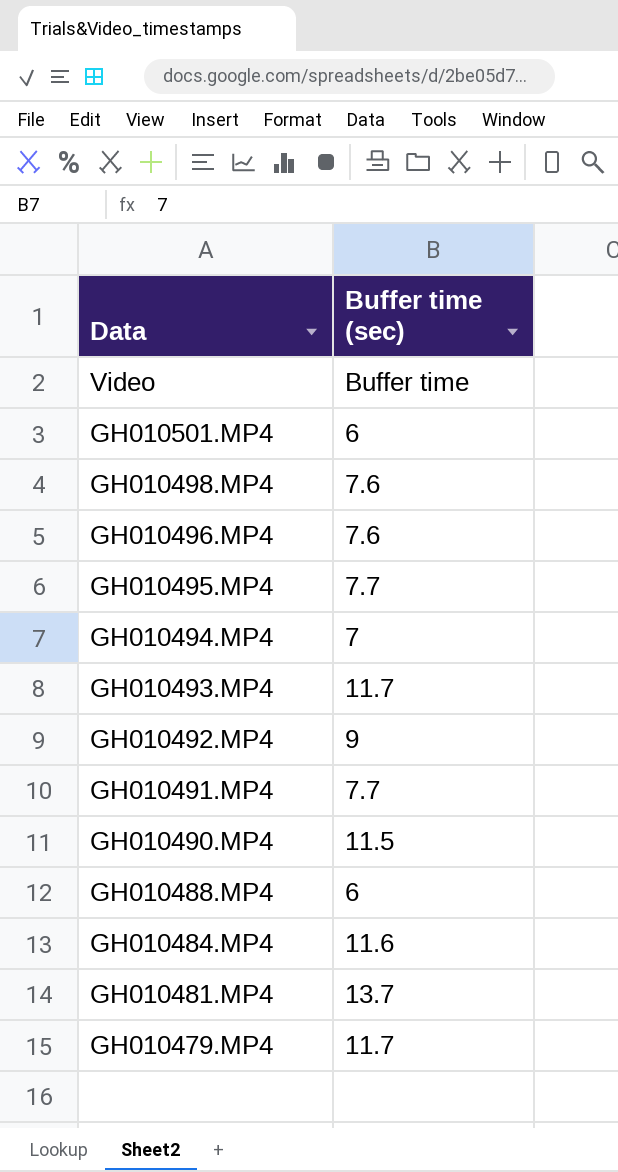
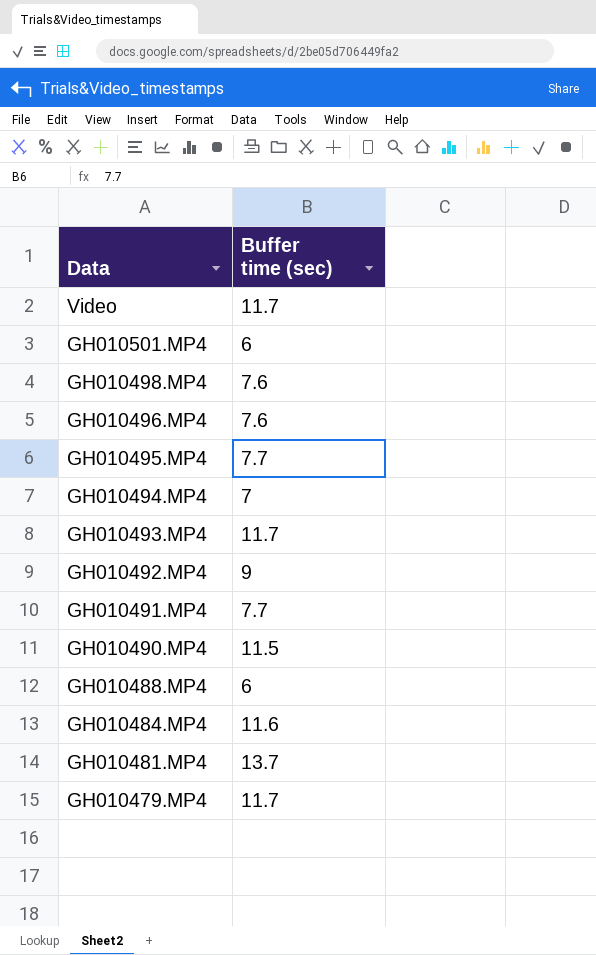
Video | Buffer time (sec): Buffer time -> 11.7

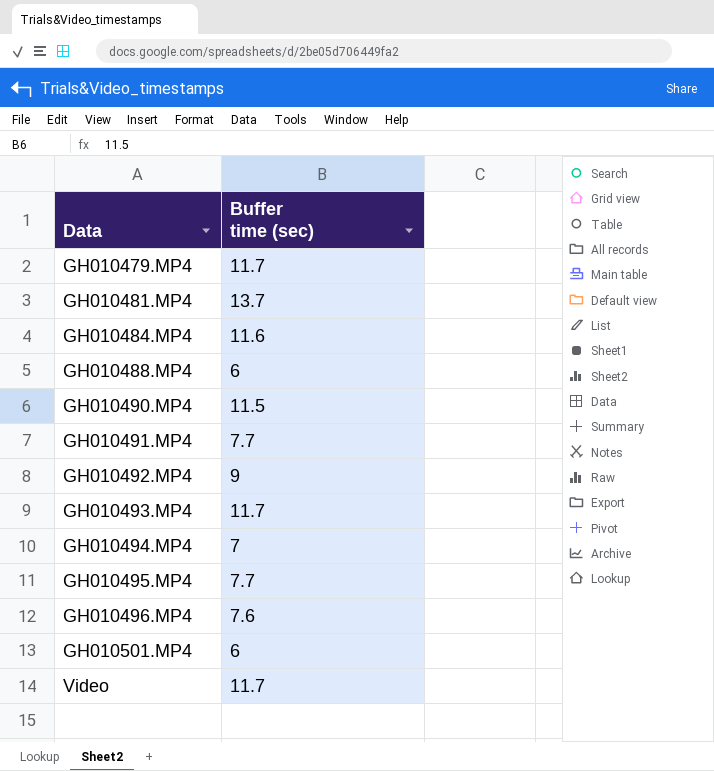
row order: Data descending -> Data ascending
row GH010498.MP4: 7.6 -> none

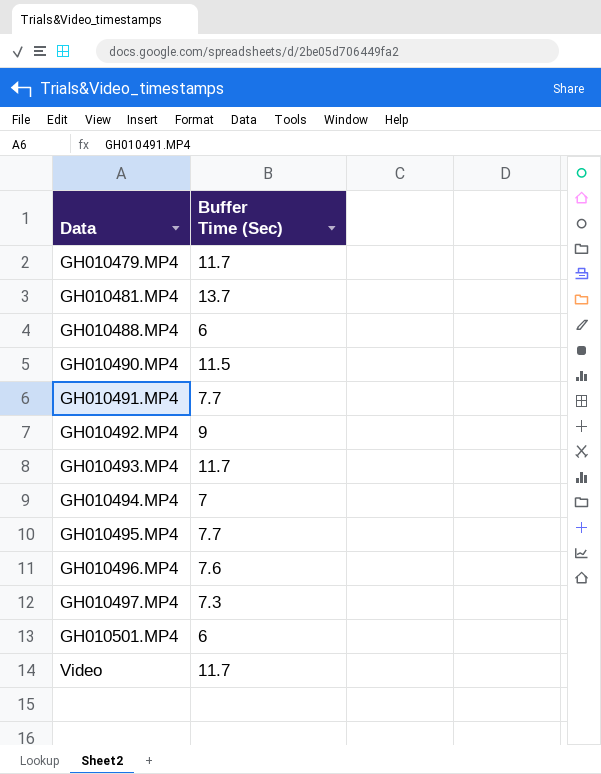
column name: Buffer time (sec) -> Buffer Time (Sec)
row GH010484.MP4: 11.6 -> none
row GH010497.MP4: none -> 7.3

